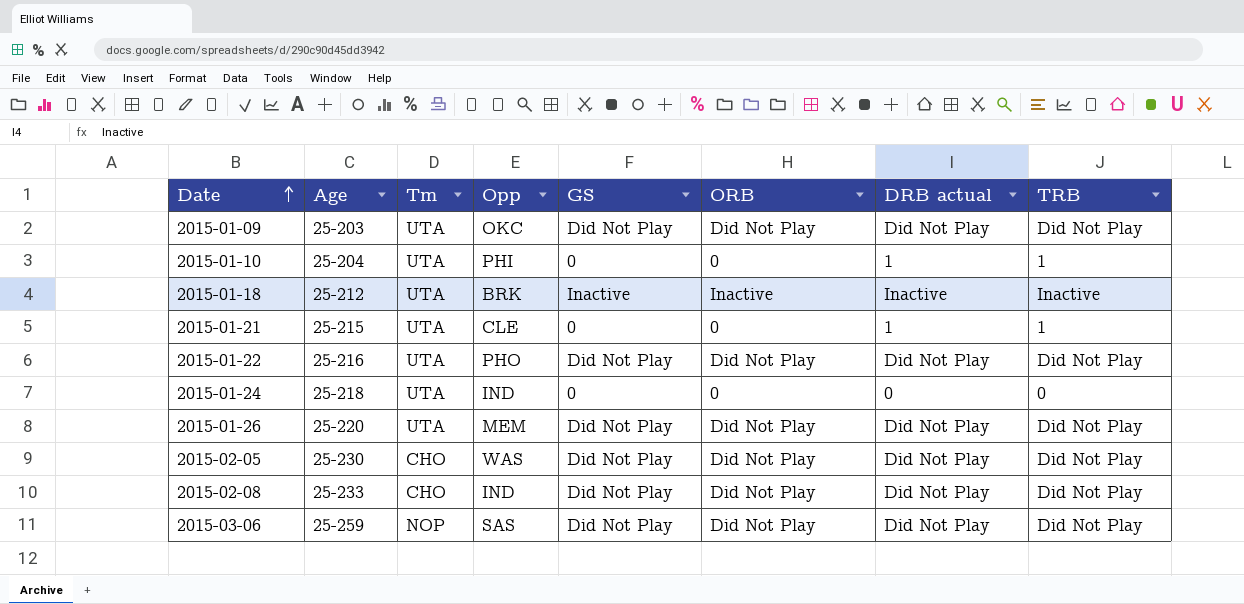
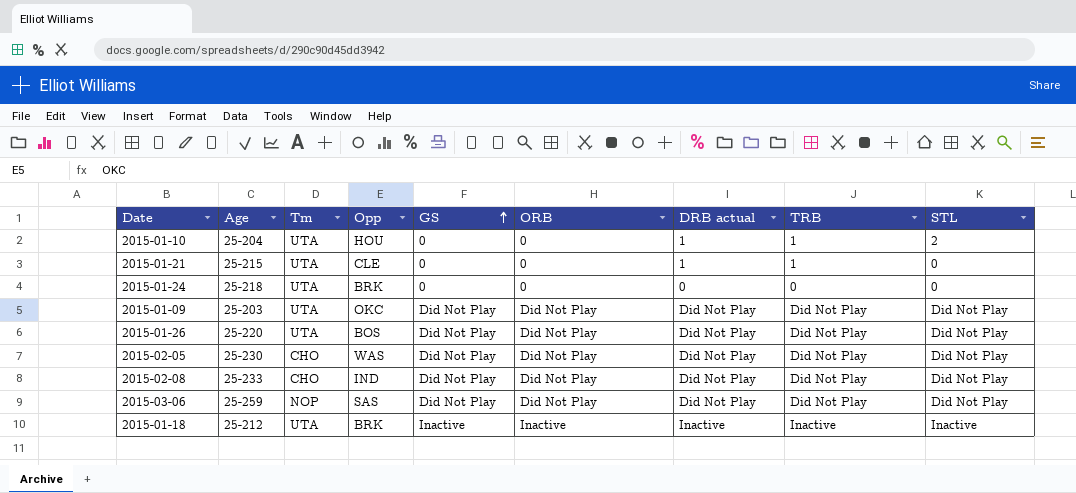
row order: Date ascending -> GS ascending
column STL | position: none -> 9
row 2015-01-22: 25-216 | UTA | PHO | Did Not Play | Did Not Play | Did Not Play | Did Not Play -> none
2015-01-10 | Opp: PHI -> HOU
2015-01-24 | Opp: IND -> BRK
2015-01-26 | Opp: MEM -> BOS

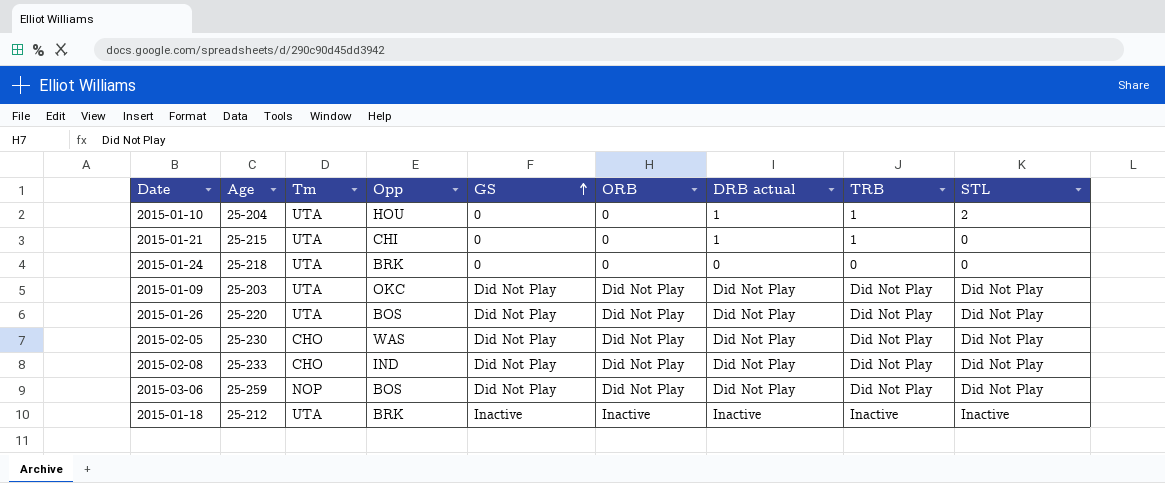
2015-01-21 | Opp: CLE -> CHI
2015-03-06 | Opp: SAS -> BOS

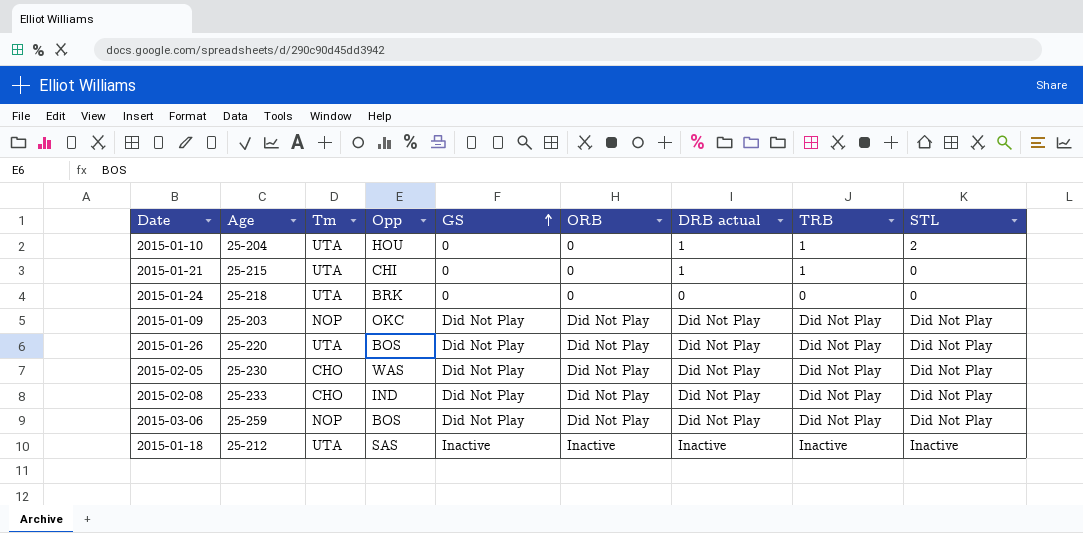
2015-01-09 | Tm: UTA -> NOP
2015-01-18 | Opp: BRK -> SAS

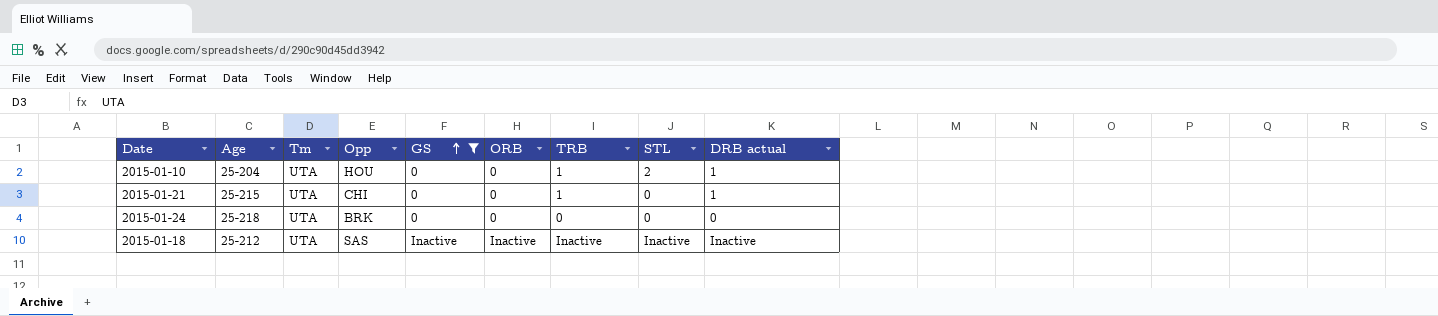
filter: none -> GS != Did Not Play
column DRB actual | position: 7 -> 9

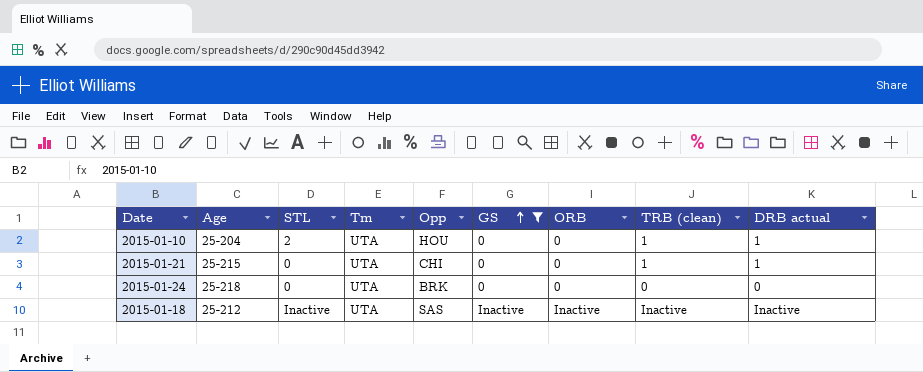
column STL | position: 8 -> 3
column name: TRB -> TRB (clean)

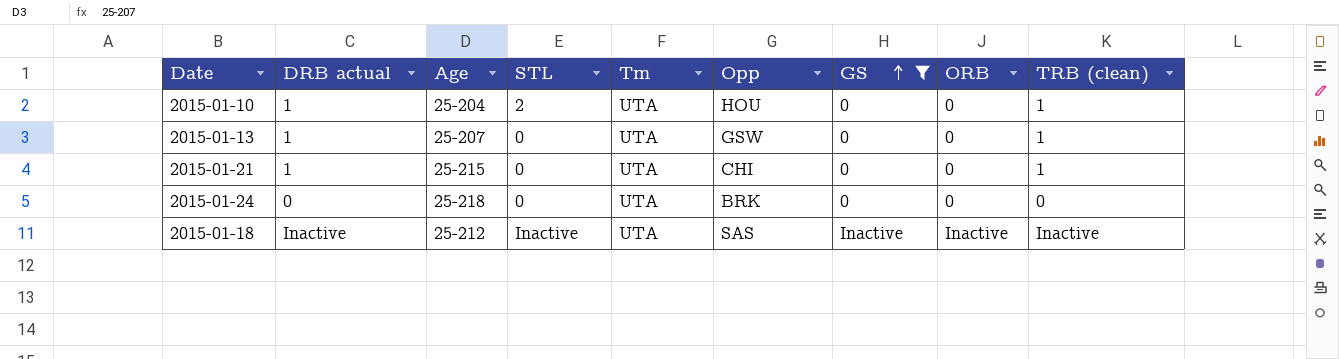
column DRB actual | position: 9 -> 2
row 2015-01-13: none -> 1 | 25-207 | 0 | UTA | GSW | 0 | 0 | 1

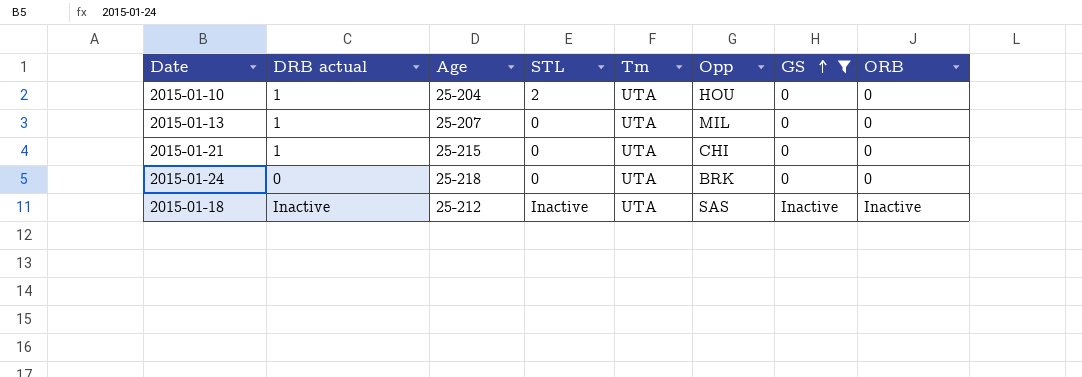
column TRB (clean) | position: 9 -> none
2015-01-13 | Opp: GSW -> MIL

